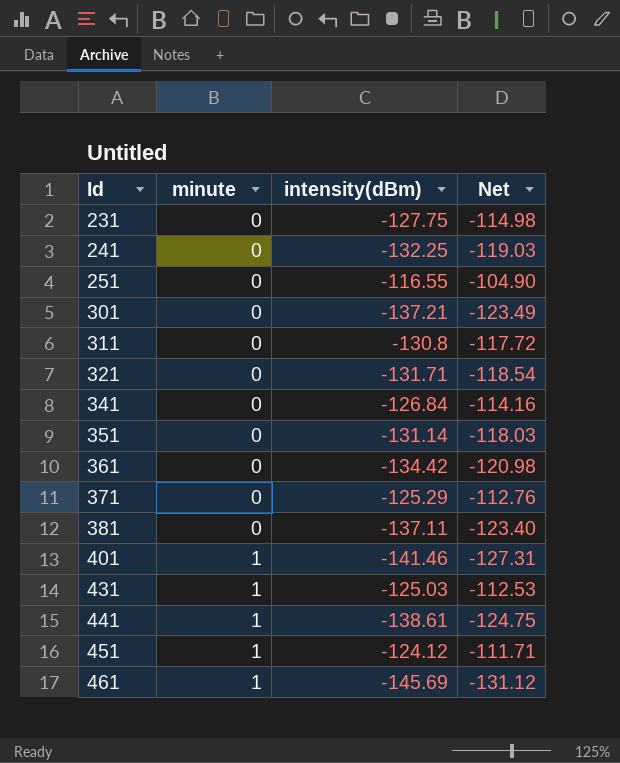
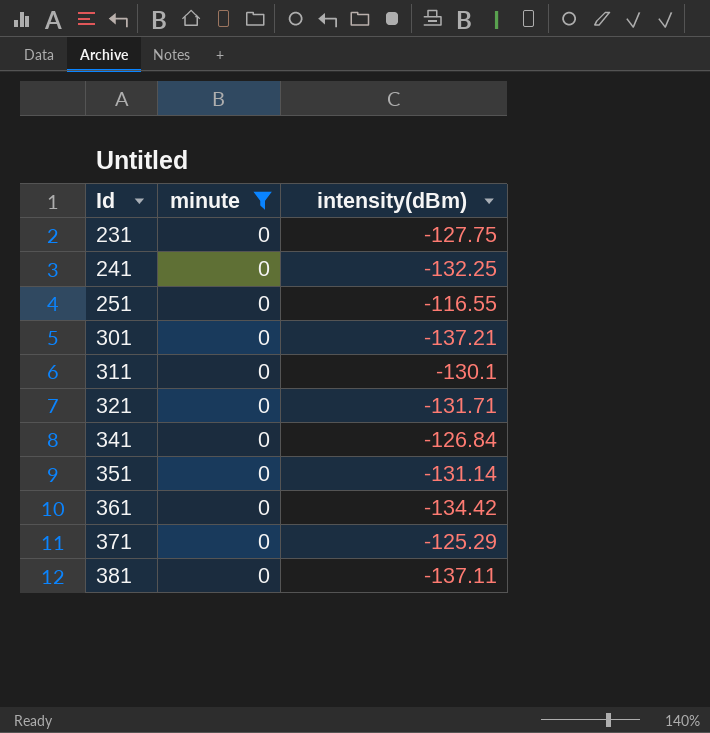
filter: none -> minute = 0
column Net | formula: [intensity(dBm)] * 0.9 -> none
311 | intensity(dBm): -130.8 -> -130.1

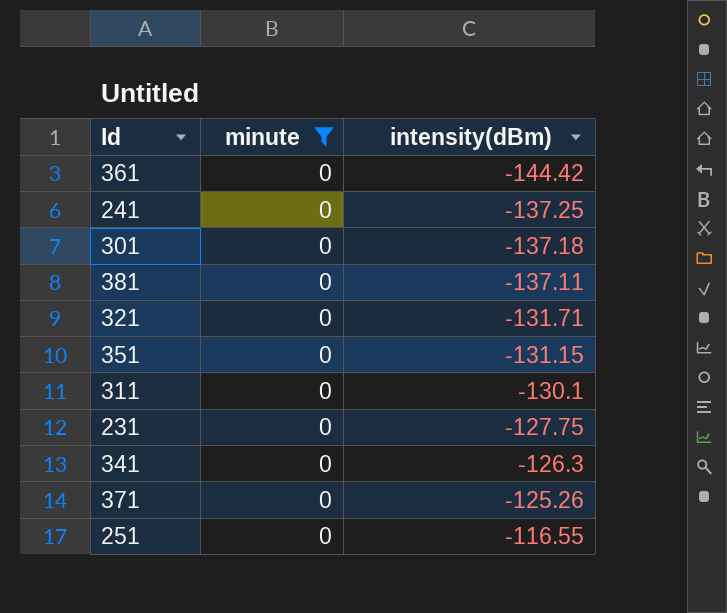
row order: Id ascending -> intensity(dBm) ascending
361 | intensity(dBm): -134.42 -> -144.42
241 | intensity(dBm): -132.25 -> -137.25
301 | intensity(dBm): -137.21 -> -137.18
351 | intensity(dBm): -131.14 -> -131.15
341 | intensity(dBm): -126.84 -> -126.3
371 | intensity(dBm): -125.29 -> -125.26

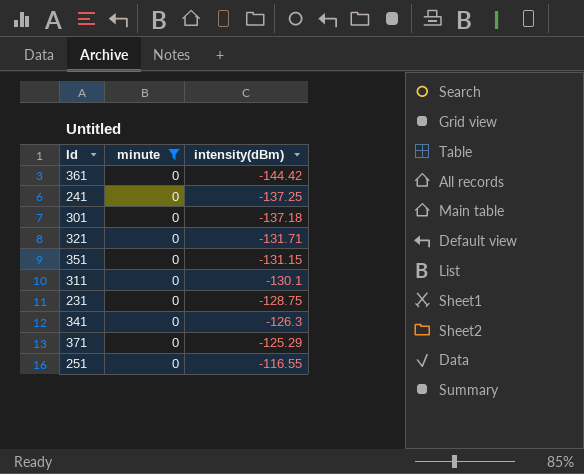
row 381: 0 | -137.11 -> none
231 | intensity(dBm): -127.75 -> -128.75
371 | intensity(dBm): -125.26 -> -125.29

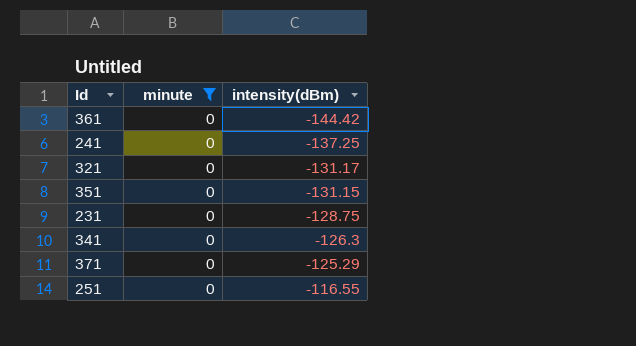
row 301: 0 | -137.18 -> none
row 311: 0 | -130.1 -> none
321 | intensity(dBm): -131.71 -> -131.17

